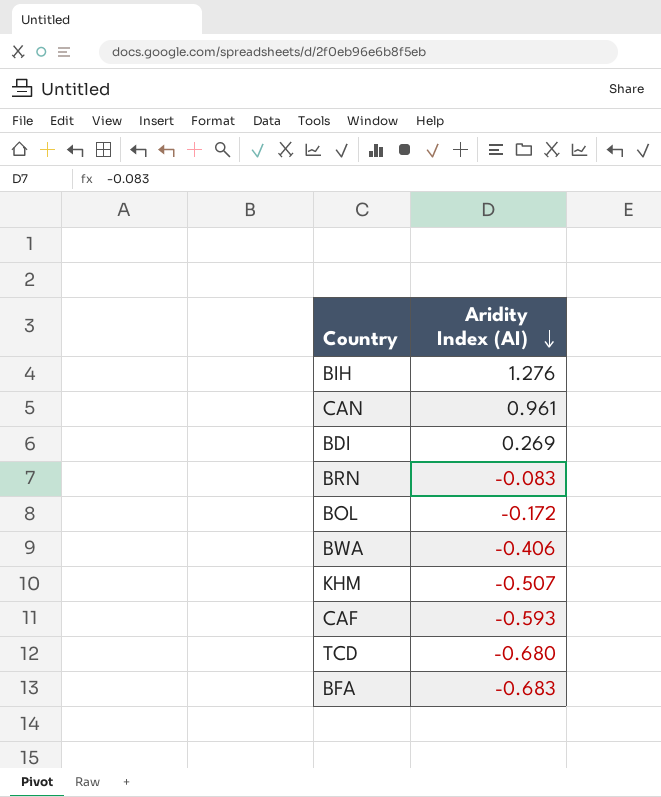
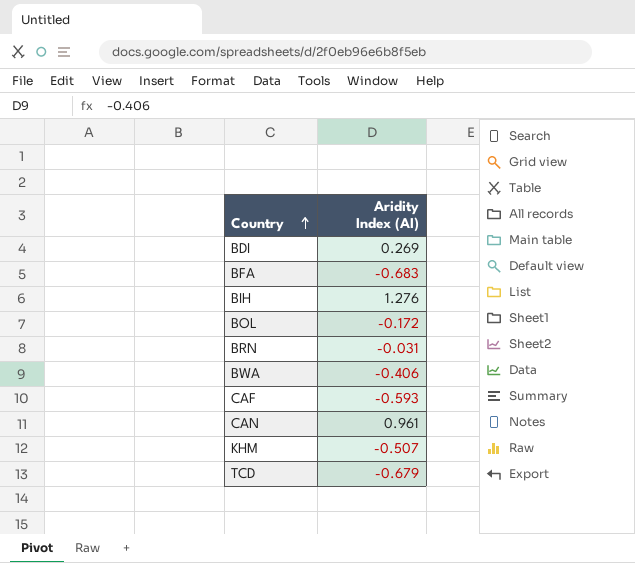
row order: Aridity Index (AI) descending -> Country ascending
BRN | Aridity Index (AI): -0.083 -> -0.031
TCD | Aridity Index (AI): -0.680 -> -0.679

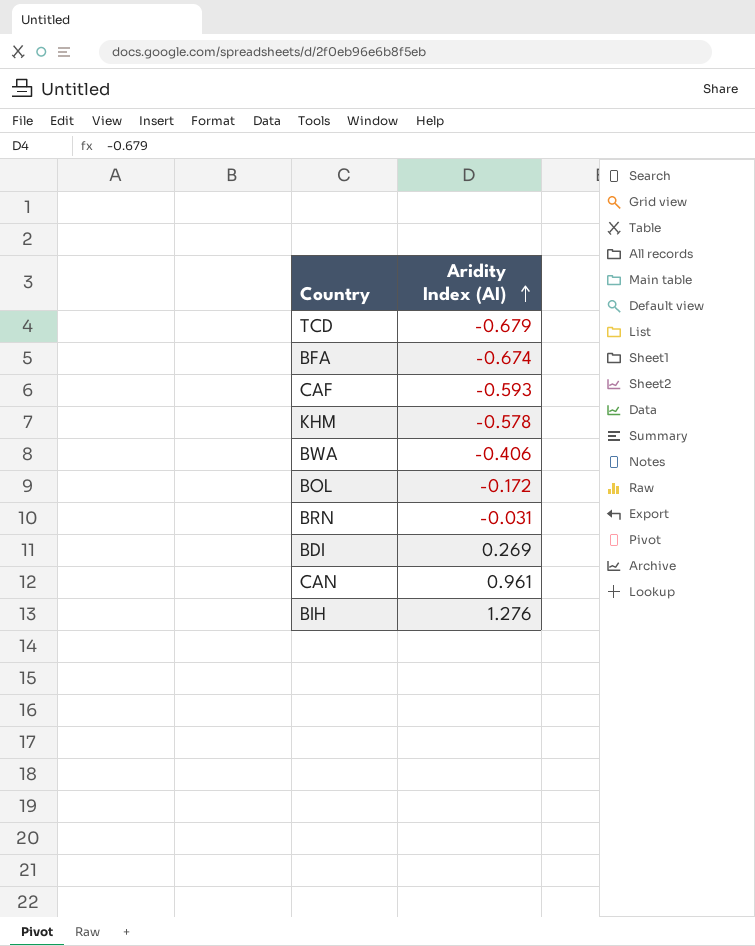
row order: Country ascending -> Aridity Index (AI) ascending
BFA | Aridity Index (AI): -0.683 -> -0.674
KHM | Aridity Index (AI): -0.507 -> -0.578

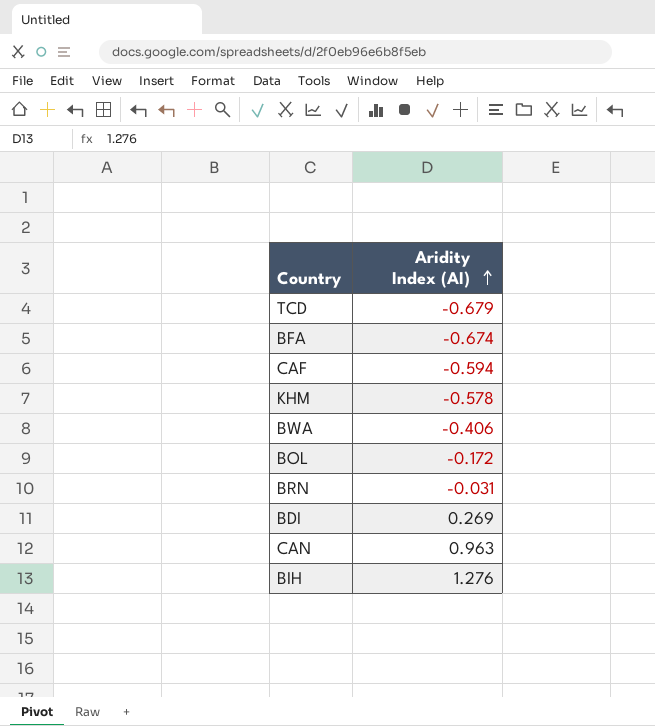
CAF | Aridity Index (AI): -0.593 -> -0.594
CAN | Aridity Index (AI): 0.961 -> 0.963

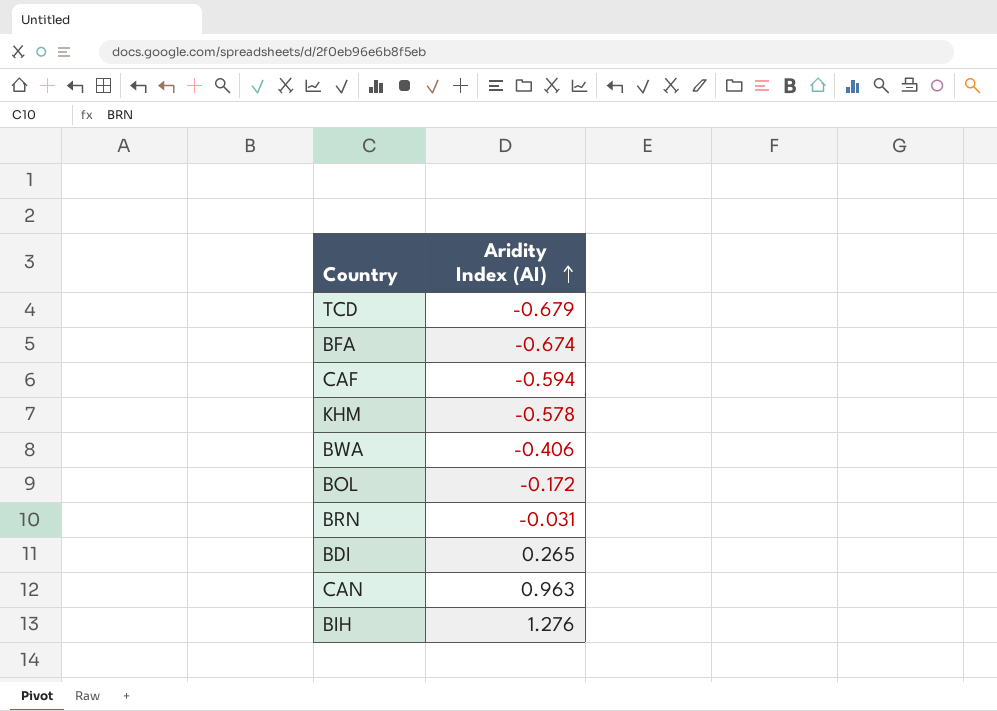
BDI | Aridity Index (AI): 0.269 -> 0.265

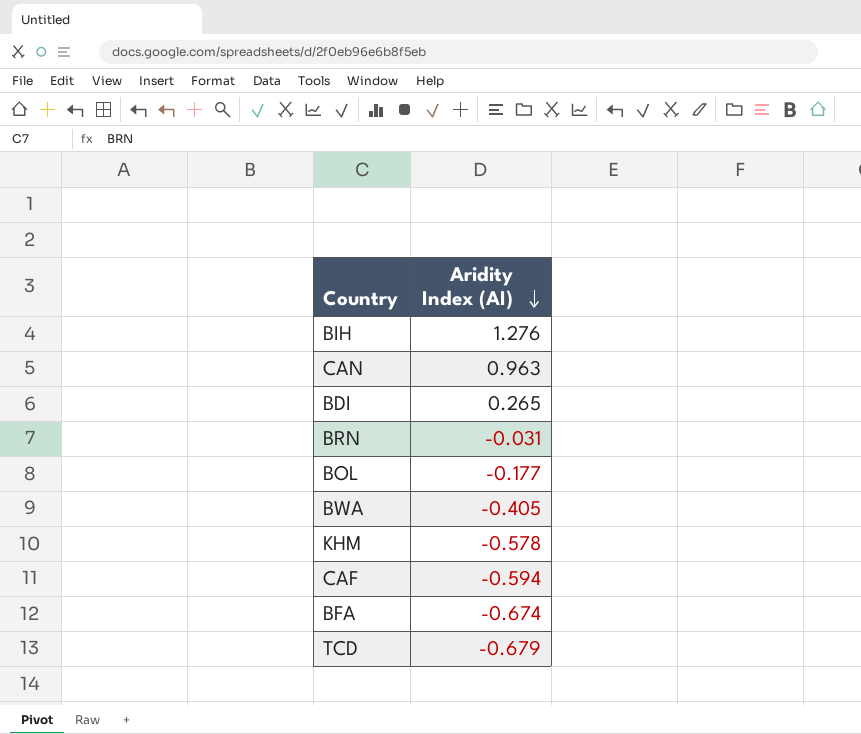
row order: Aridity Index (AI) ascending -> Aridity Index (AI) descending
BOL | Aridity Index (AI): -0.172 -> -0.177
BWA | Aridity Index (AI): -0.406 -> -0.405

